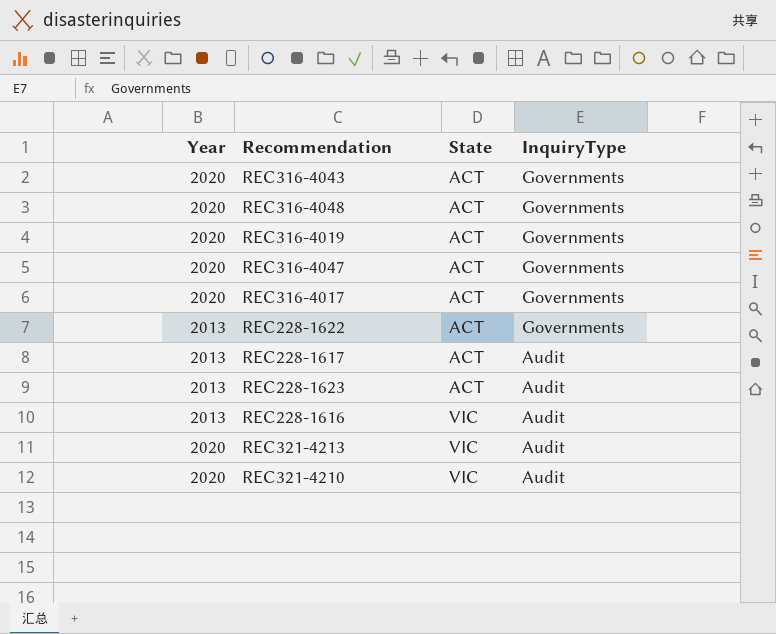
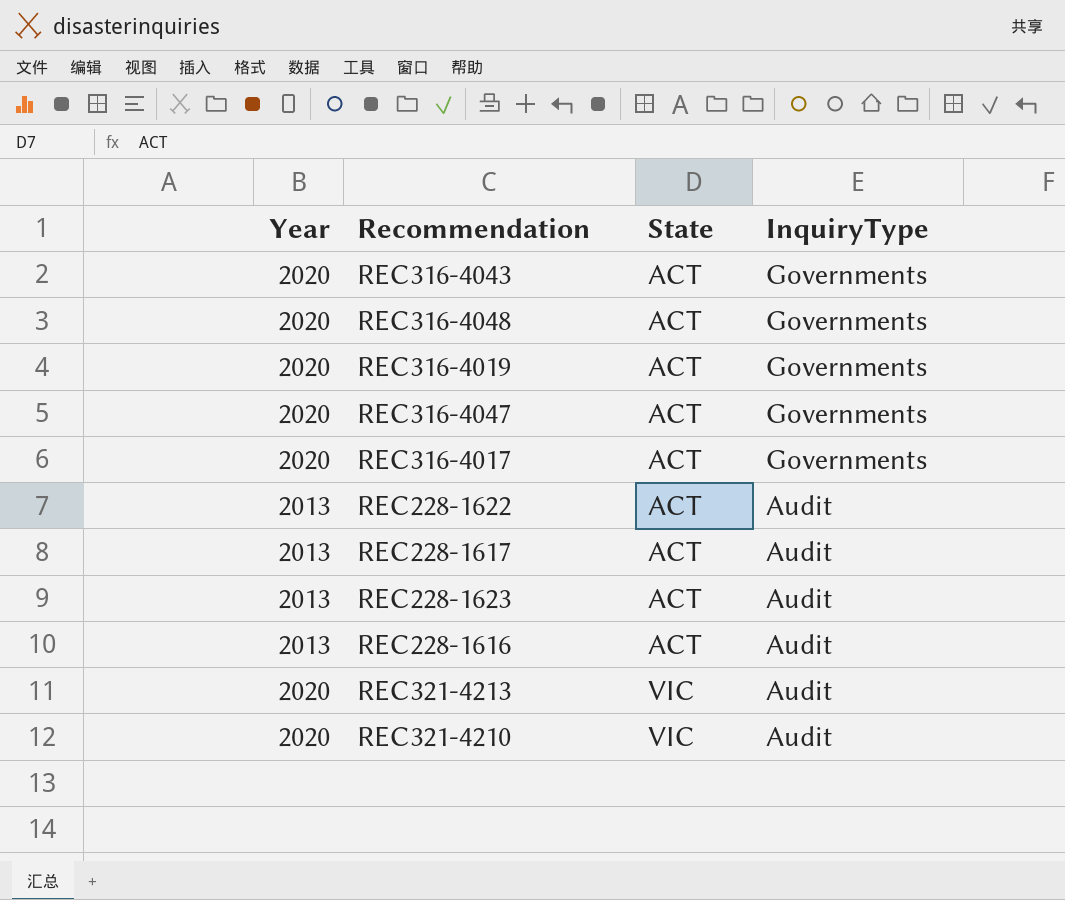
REC228-1622 | InquiryType: Governments -> Audit
REC228-1616 | State: VIC -> ACT

